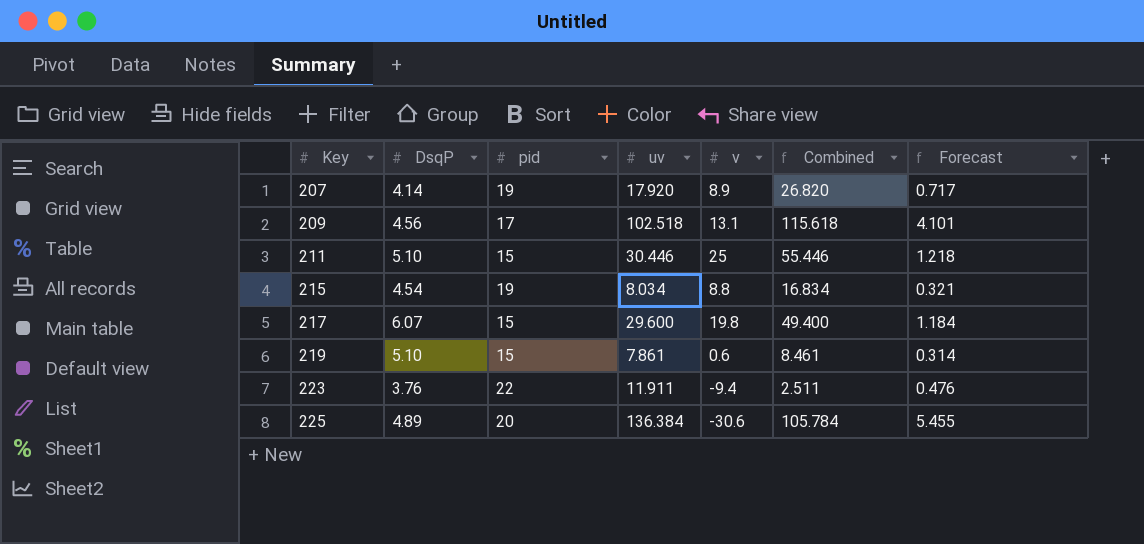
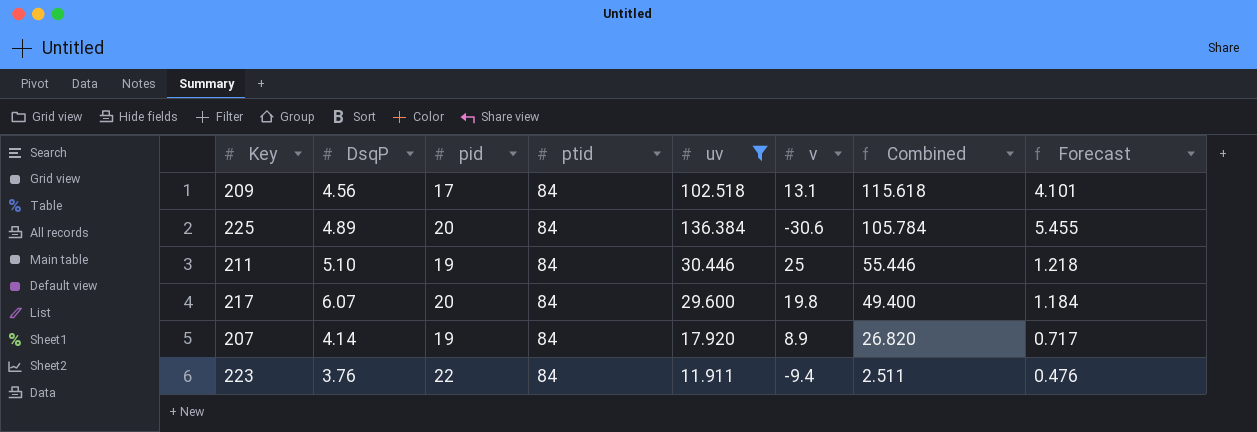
filter: none -> uv >= 11.911
row order: Key ascending -> Combined descending
column ptid | position: none -> 4
211 | pid: 15 -> 19
217 | pid: 15 -> 20

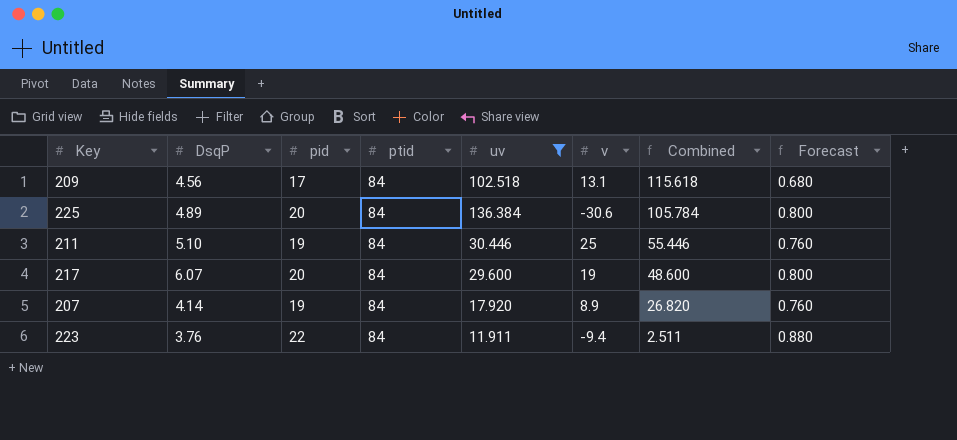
column Forecast | formula: [uv] * 0.04 -> [pid] * 0.04
217 | v: 19.8 -> 19
217 | Combined: 49.400 -> 48.600

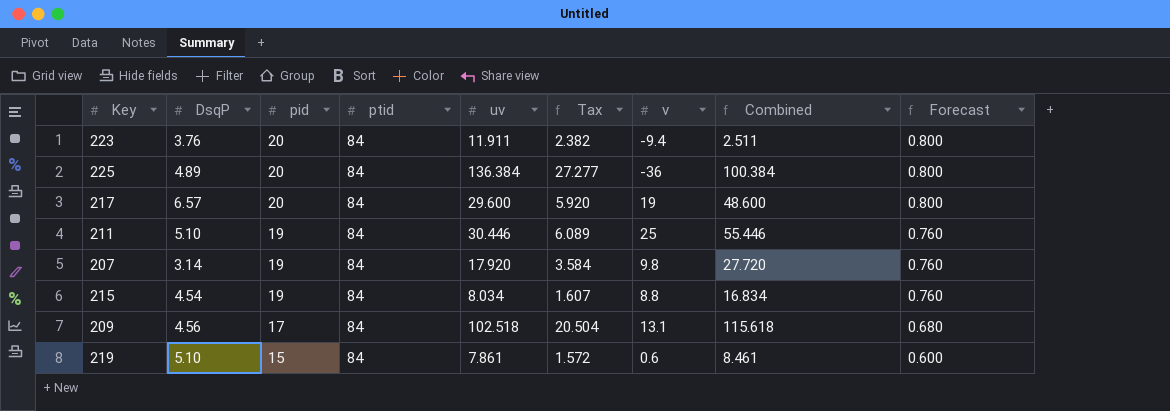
filter: uv >= 11.911 -> none
row order: Combined descending -> pid descending
column Tax | formula: none -> [uv] * 0.2
223 | pid: 22 -> 20
223 | Forecast: 0.880 -> 0.800
225 | v: -30.6 -> -36
225 | Combined: 105.784 -> 100.384
217 | DsqP: 6.07 -> 6.57
207 | DsqP: 4.14 -> 3.14
207 | v: 8.9 -> 9.8
207 | Combined: 26.820 -> 27.720

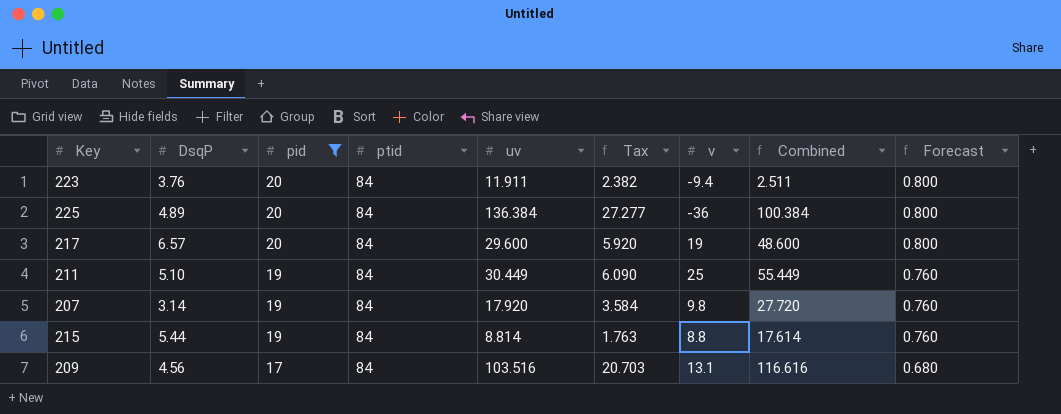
filter: none -> pid != 15
211 | uv: 30.446 -> 30.449
211 | Tax: 6.089 -> 6.090
211 | Combined: 55.446 -> 55.449
215 | DsqP: 4.54 -> 5.44
215 | uv: 8.034 -> 8.814
215 | Tax: 1.607 -> 1.763
215 | Combined: 16.834 -> 17.614
209 | uv: 102.518 -> 103.516
209 | Tax: 20.504 -> 20.703
209 | Combined: 115.618 -> 116.616

